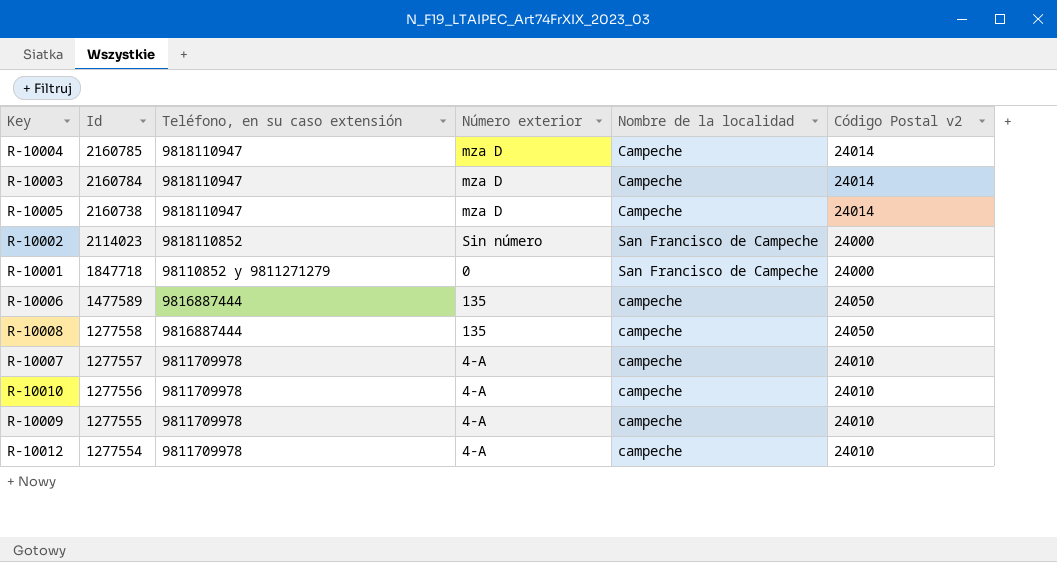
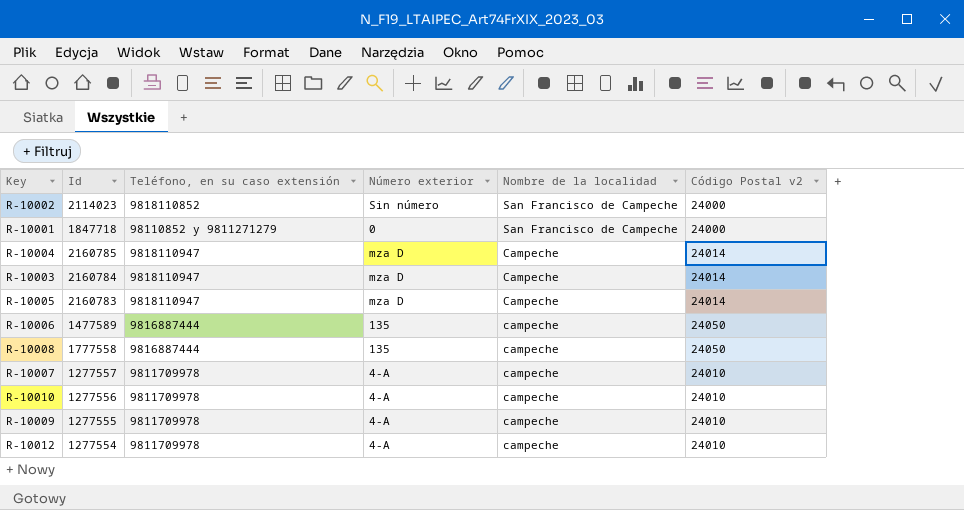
row order: Id descending -> Nombre de la localidad descending
R-10005 | Id: 2160738 -> 2160783
R-10008 | Id: 1277558 -> 1777558

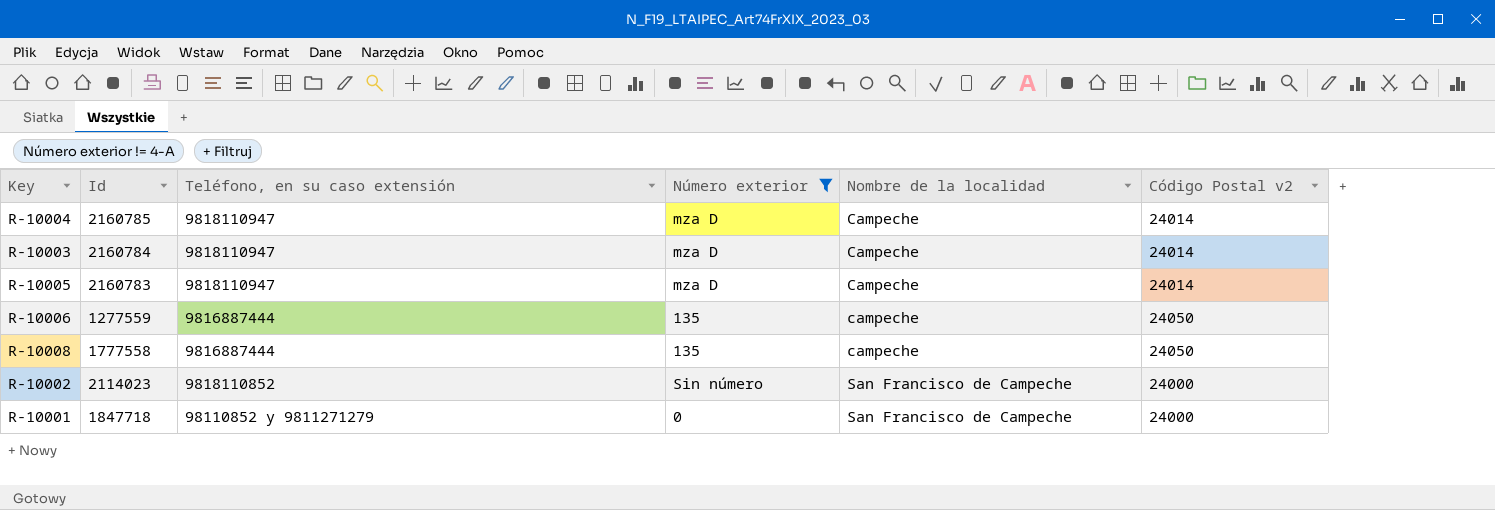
filter: none -> Número exterior != 4-A
row order: Nombre de la localidad descending -> Nombre de la localidad ascending
R-10006 | Id: 1477589 -> 1277559

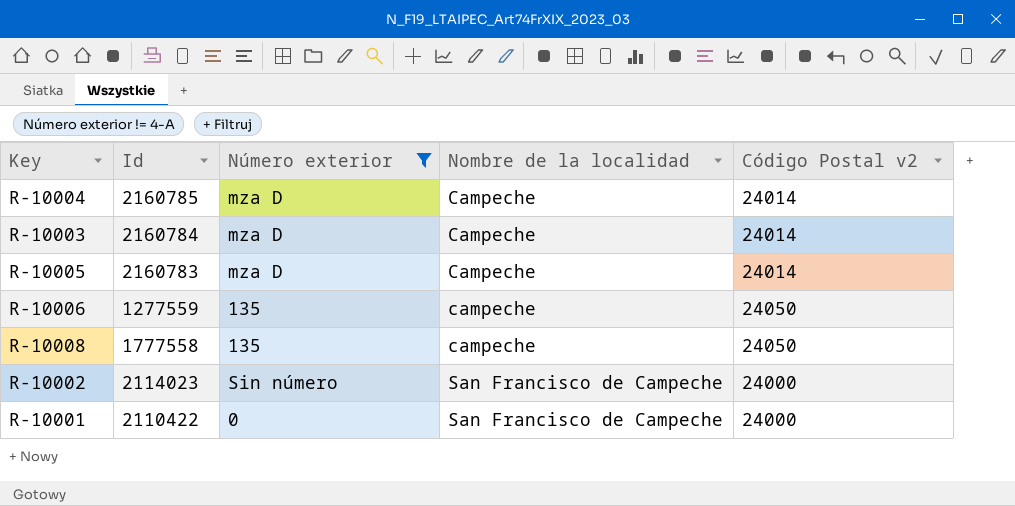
column Teléfono, en su caso extensión | position: 3 -> none
R-10001 | Id: 1847718 -> 2110422

